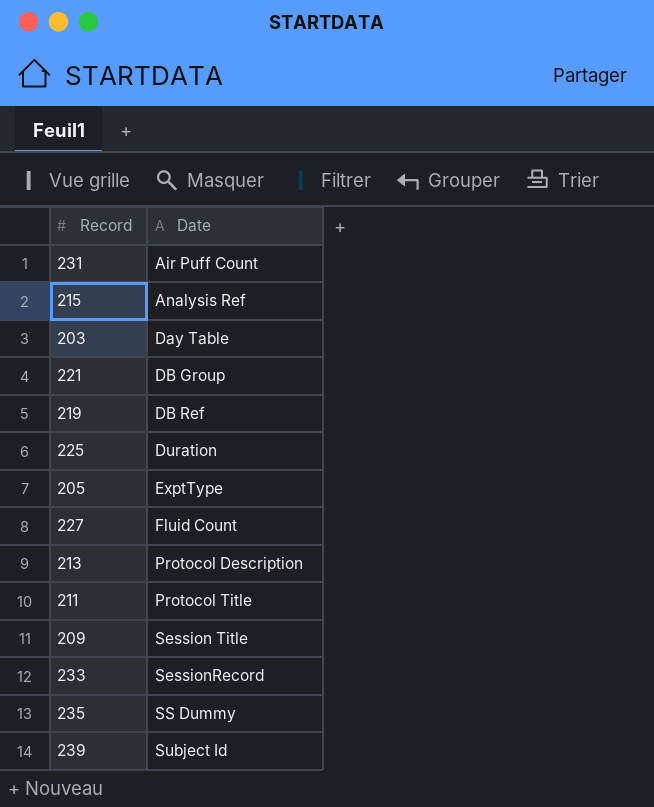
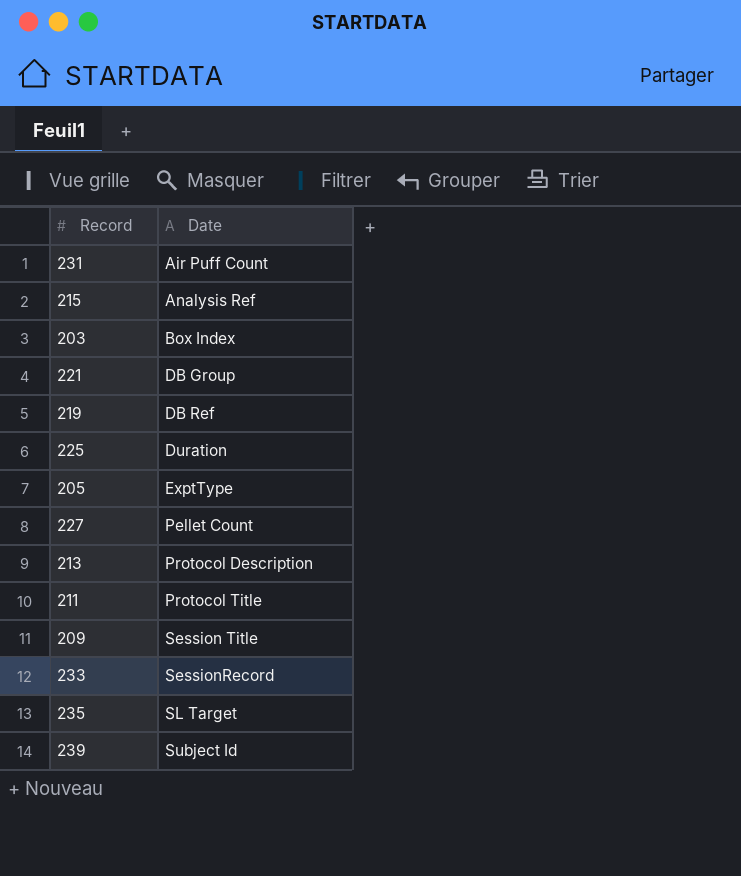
203 | Date: Day Table -> Box Index
227 | Date: Fluid Count -> Pellet Count
235 | Date: SS Dummy -> SL Target

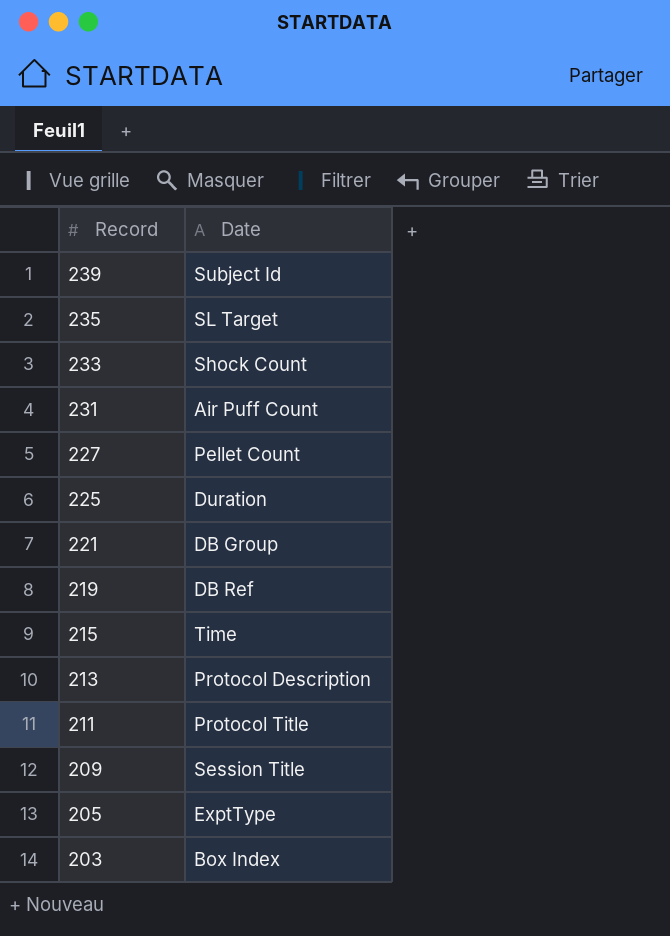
row order: Date ascending -> Record descending
233 | Date: SessionRecord -> Shock Count
215 | Date: Analysis Ref -> Time

